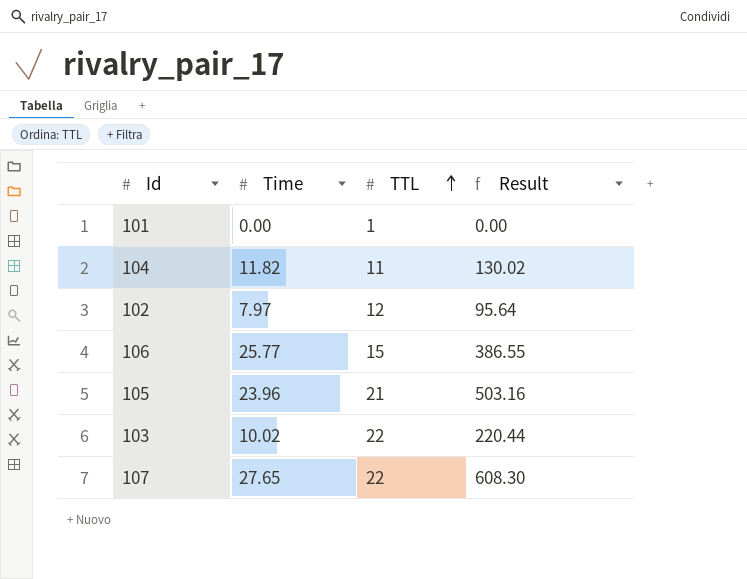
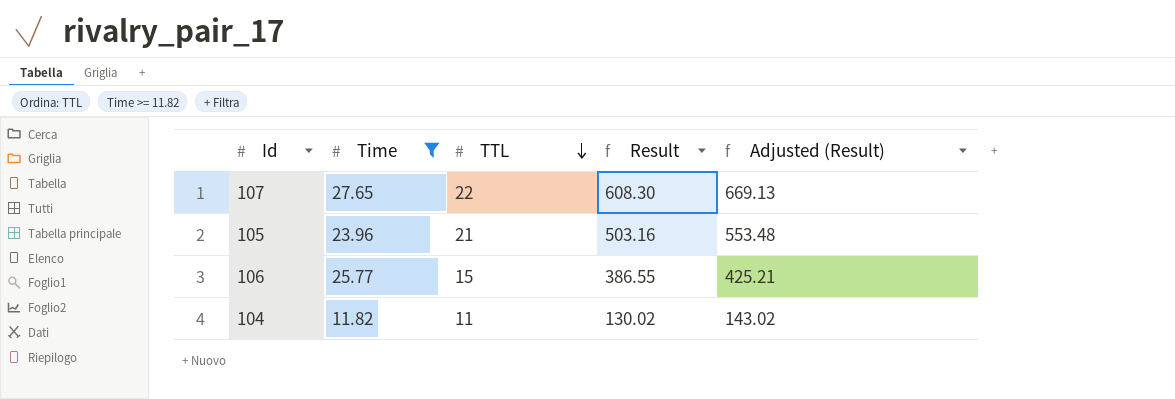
filter: none -> Time >= 11.82
row order: TTL ascending -> TTL descending
column Adjusted (Result) | formula: none -> [Result] * 1.1

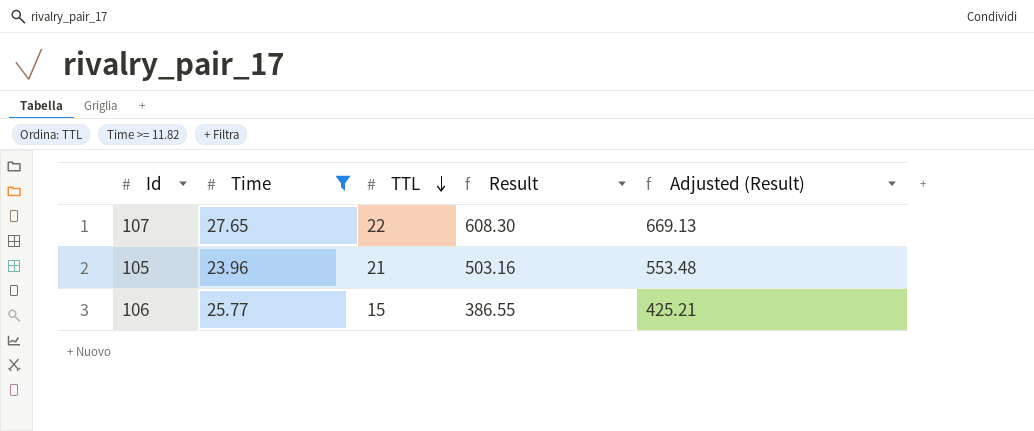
row 104: 11.82 | 11 | 130.02 | 143.02 -> none

